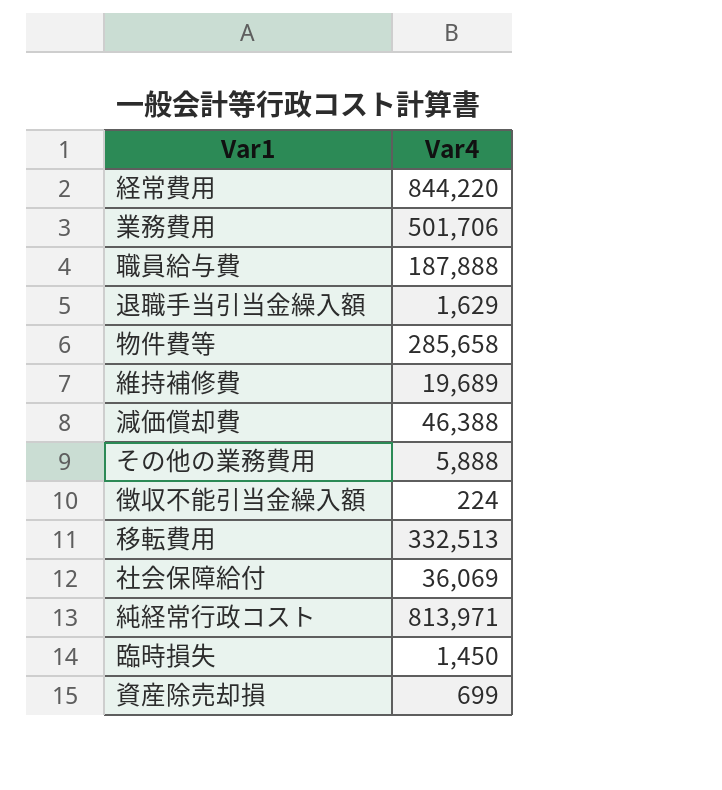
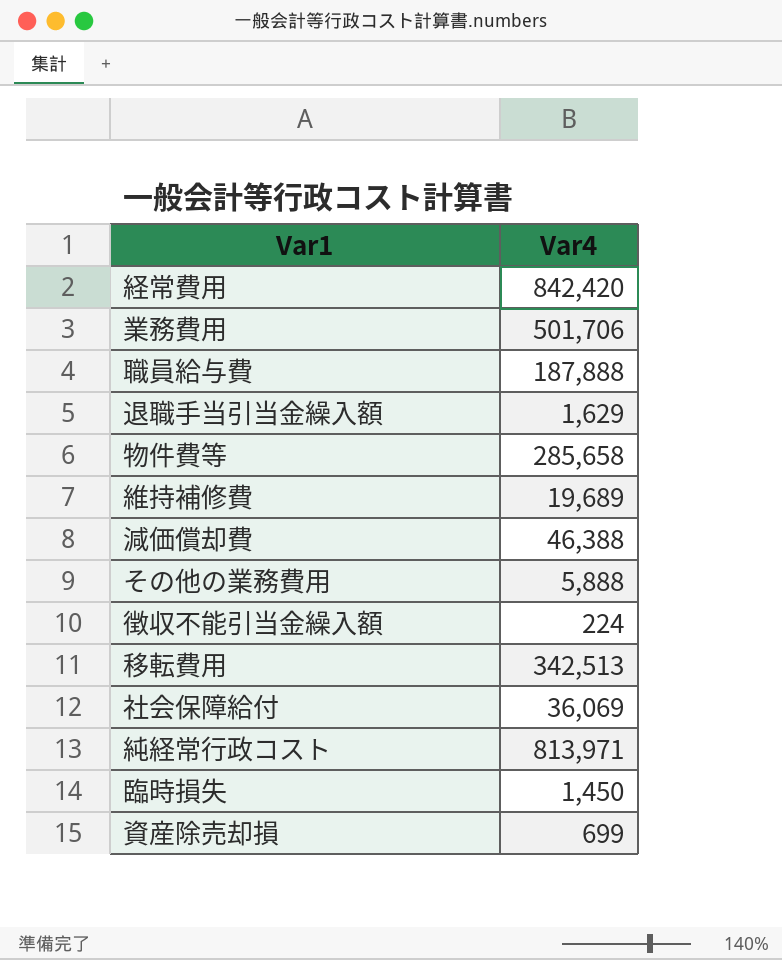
経常費用 | Var4: 844,220 -> 842,420
移転費用 | Var4: 332,513 -> 342,513

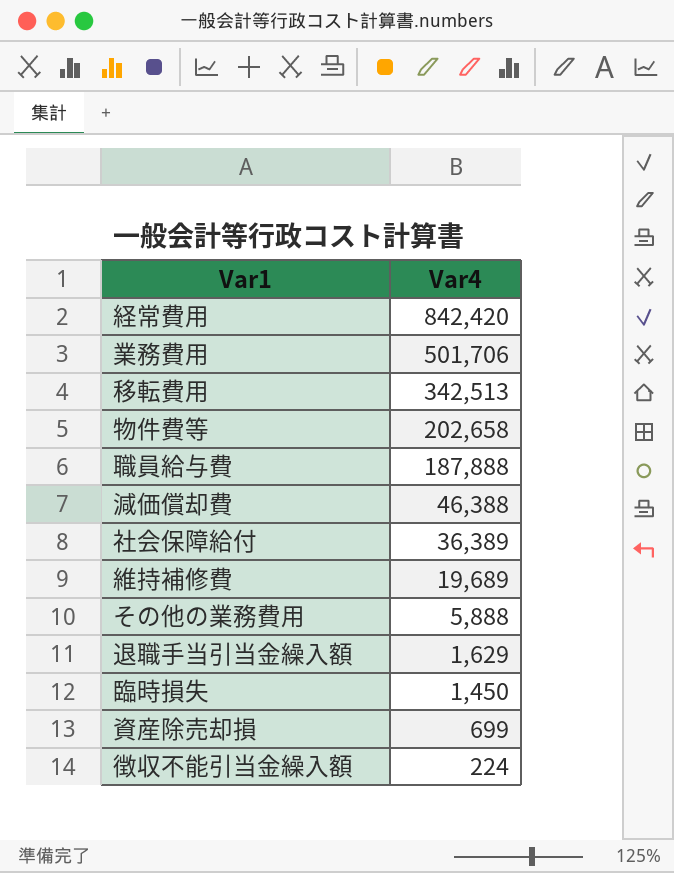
row order: none -> Var4 descending
row 純経常行政コスト: 813,971 -> none
物件費等 | Var4: 285,658 -> 202,658
社会保障給付 | Var4: 36,069 -> 36,389

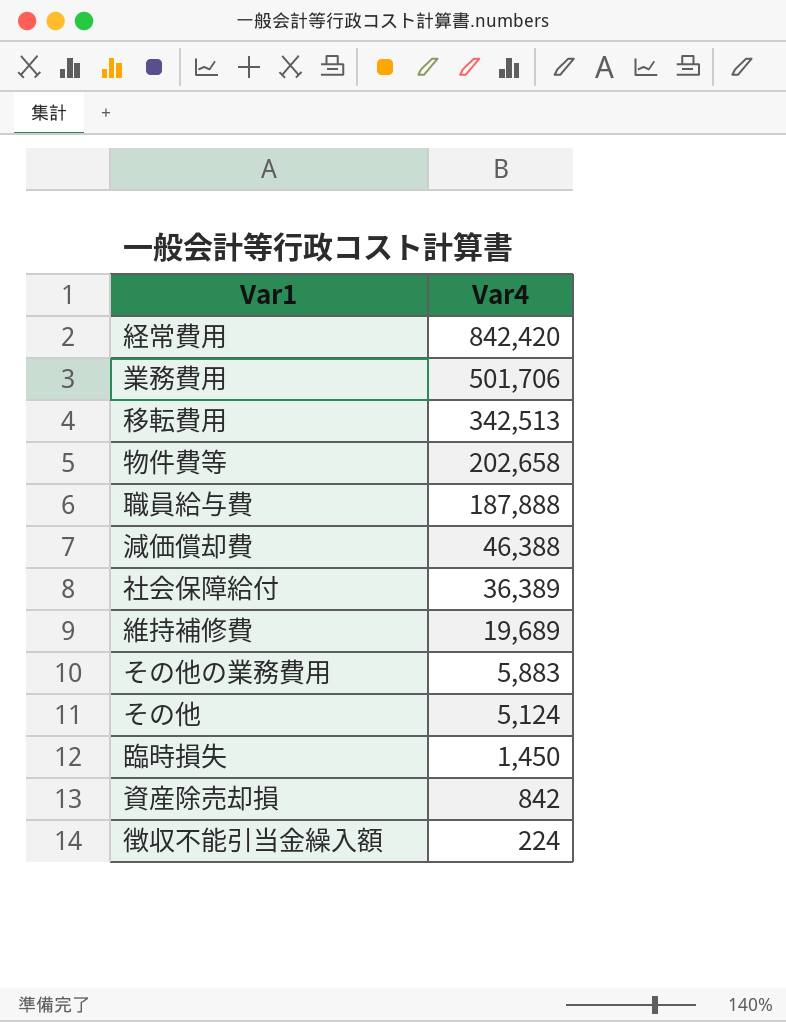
row 退職手当引当金繰入額: 1,629 -> none
その他の業務費用 | Var4: 5,888 -> 5,883
row その他: none -> 5,124
資産除売却損 | Var4: 699 -> 842

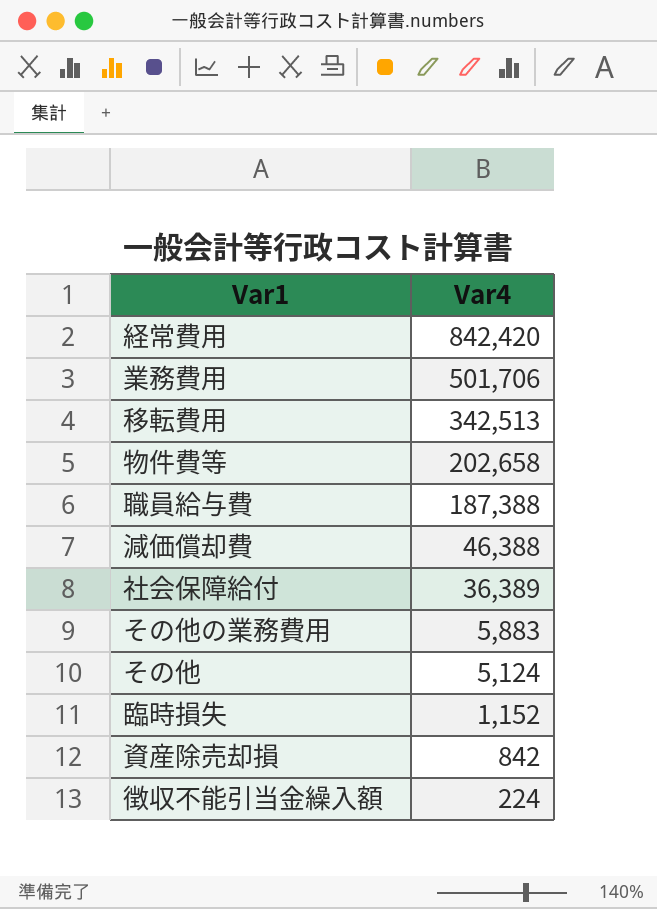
row 維持補修費: 19,689 -> none
職員給与費 | Var4: 187,888 -> 187,388
臨時損失 | Var4: 1,450 -> 1,152

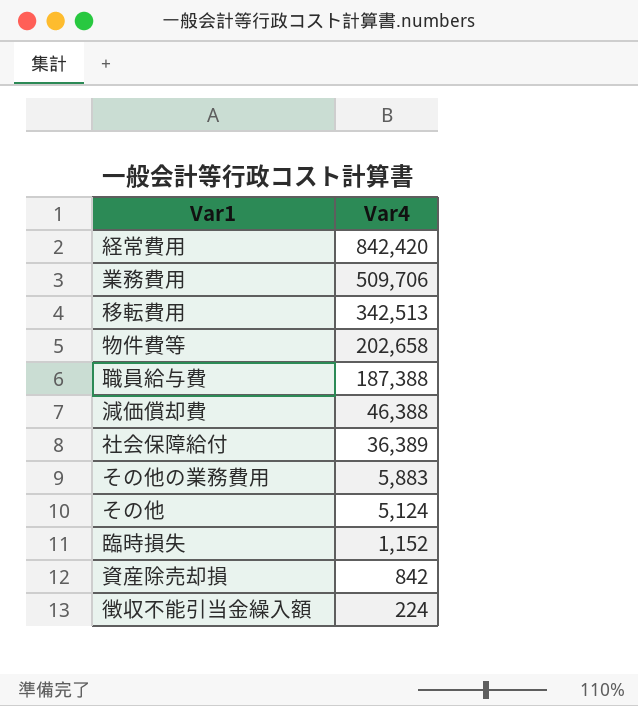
業務費用 | Var4: 501,706 -> 509,706

